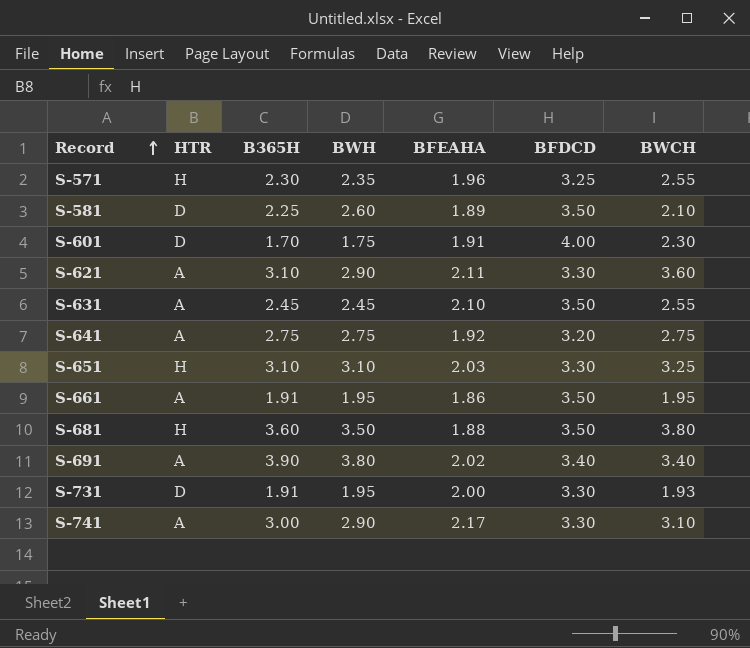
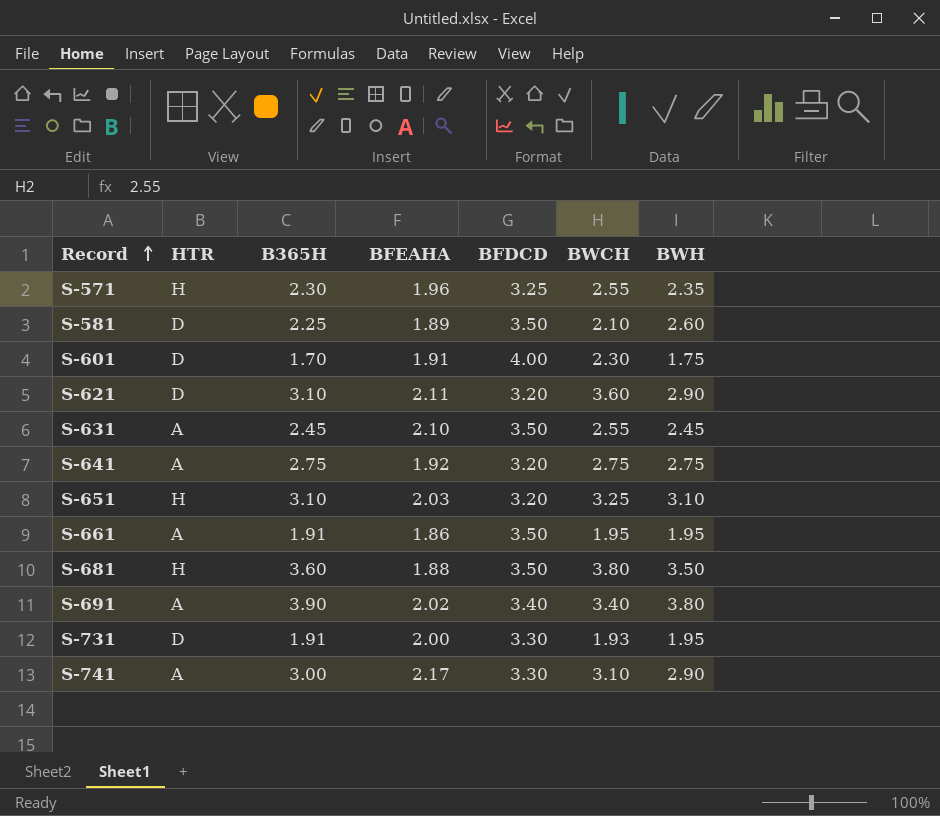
column BWH | position: 4 -> 7
S-621 | HTR: A -> D
S-621 | BFDCD: 3.30 -> 3.20
S-651 | BFDCD: 3.30 -> 3.20

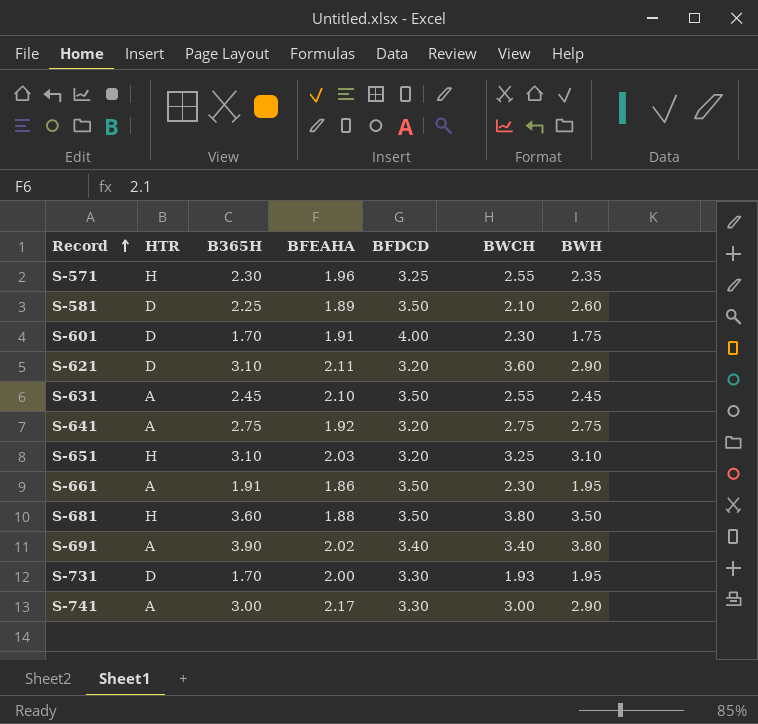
S-661 | BWCH: 1.95 -> 2.30
S-731 | B365H: 1.91 -> 1.70
S-741 | BWCH: 3.10 -> 3.00

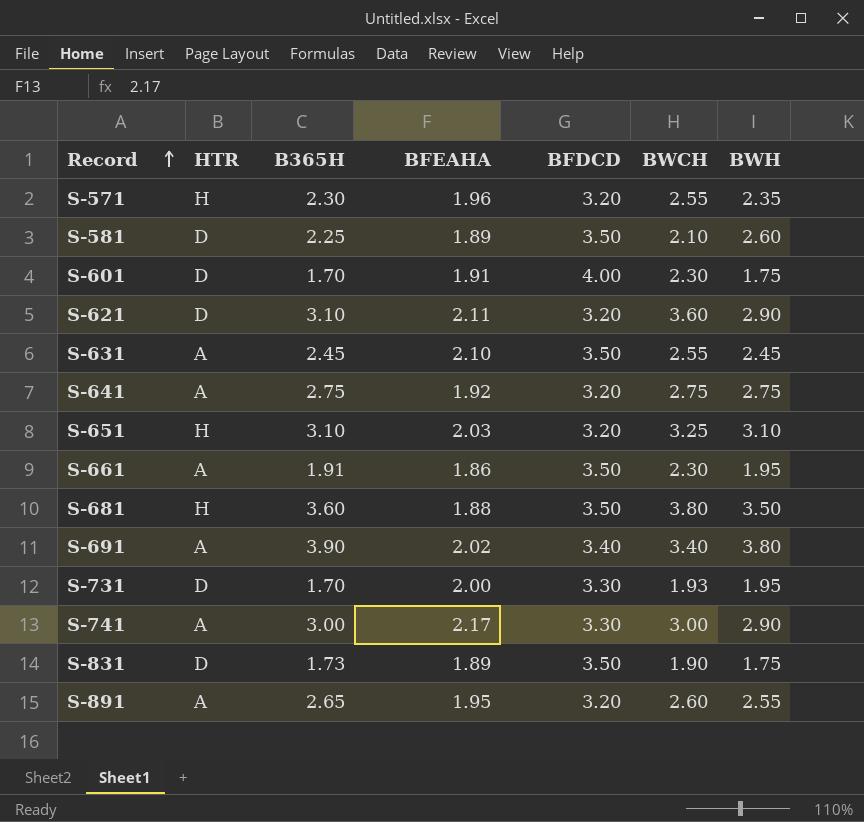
S-571 | BFDCD: 3.25 -> 3.20
row S-831: none -> D | 1.73 | 1.89 | 3.50 | 1.90 | 1.75
row S-891: none -> A | 2.65 | 1.95 | 3.20 | 2.60 | 2.55

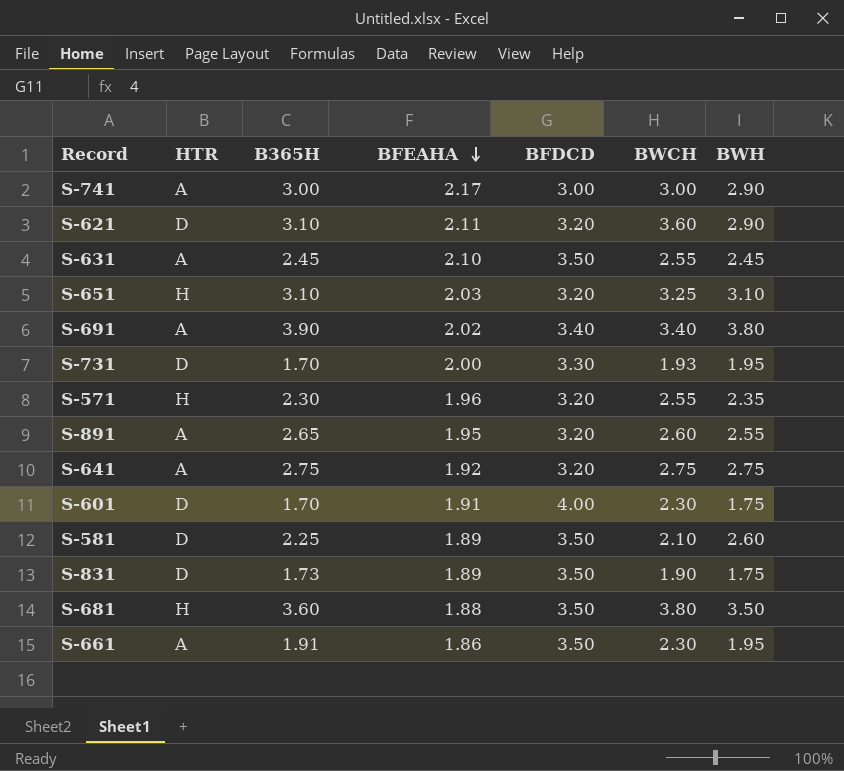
row order: Record ascending -> BFEAHA descending
S-741 | BFDCD: 3.30 -> 3.00

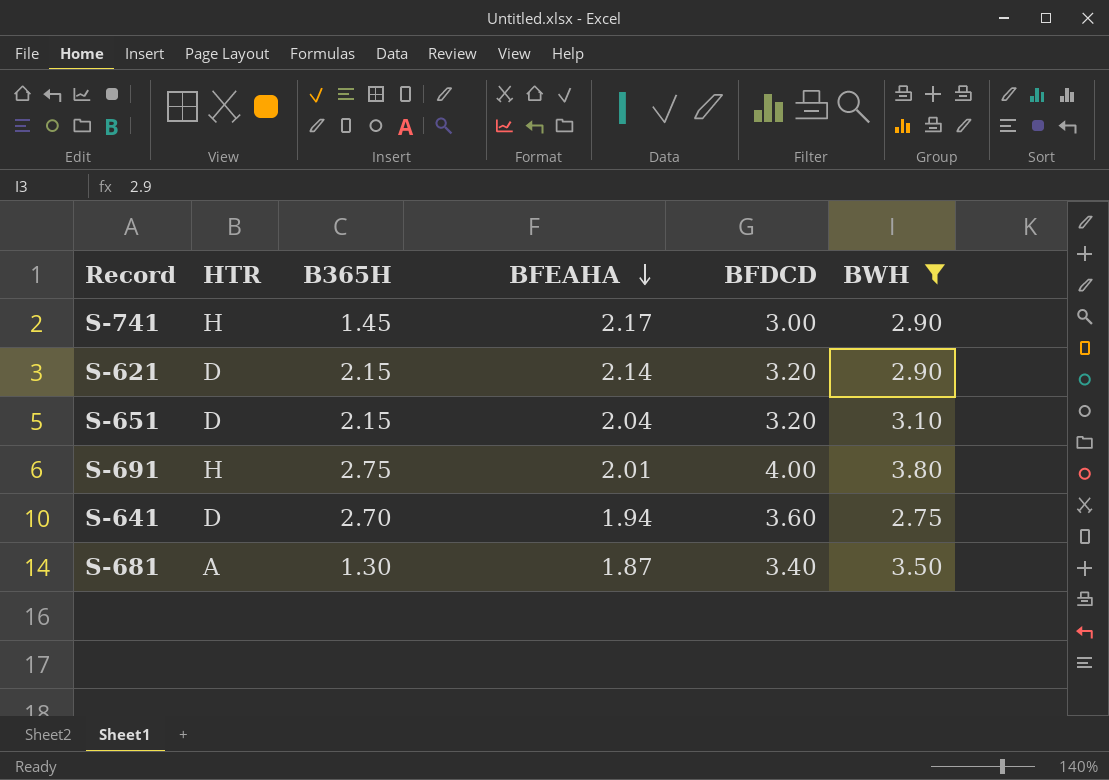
filter: none -> BWH >= 2.75
column BWCH | position: 6 -> none
S-741 | HTR: A -> H
S-741 | B365H: 3.00 -> 1.45
S-621 | B365H: 3.10 -> 2.15
S-621 | BFEAHA: 2.11 -> 2.14
S-651 | HTR: H -> D
S-651 | B365H: 3.10 -> 2.15
S-651 | BFEAHA: 2.03 -> 2.04
S-691 | HTR: A -> H
S-691 | B365H: 3.90 -> 2.75
S-691 | BFEAHA: 2.02 -> 2.01
S-691 | BFDCD: 3.40 -> 4.00
S-641 | HTR: A -> D
S-641 | B365H: 2.75 -> 2.70
S-641 | BFEAHA: 1.92 -> 1.94
S-641 | BFDCD: 3.20 -> 3.60
S-681 | HTR: H -> A
S-681 | B365H: 3.60 -> 1.30
S-681 | BFEAHA: 1.88 -> 1.87
S-681 | BFDCD: 3.50 -> 3.40

